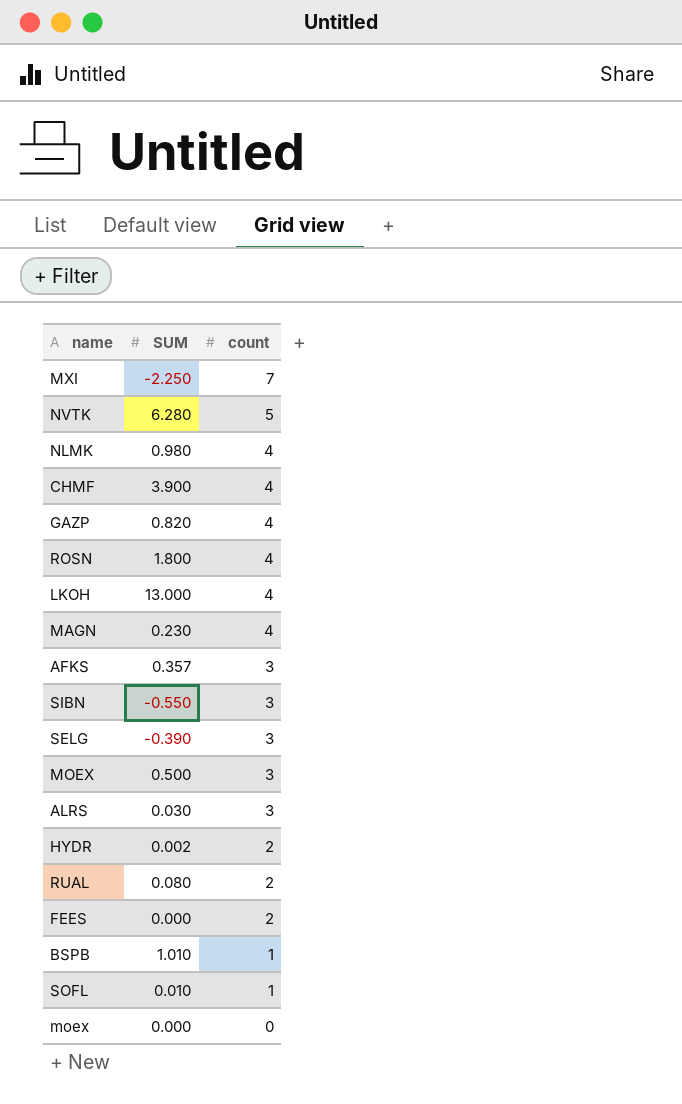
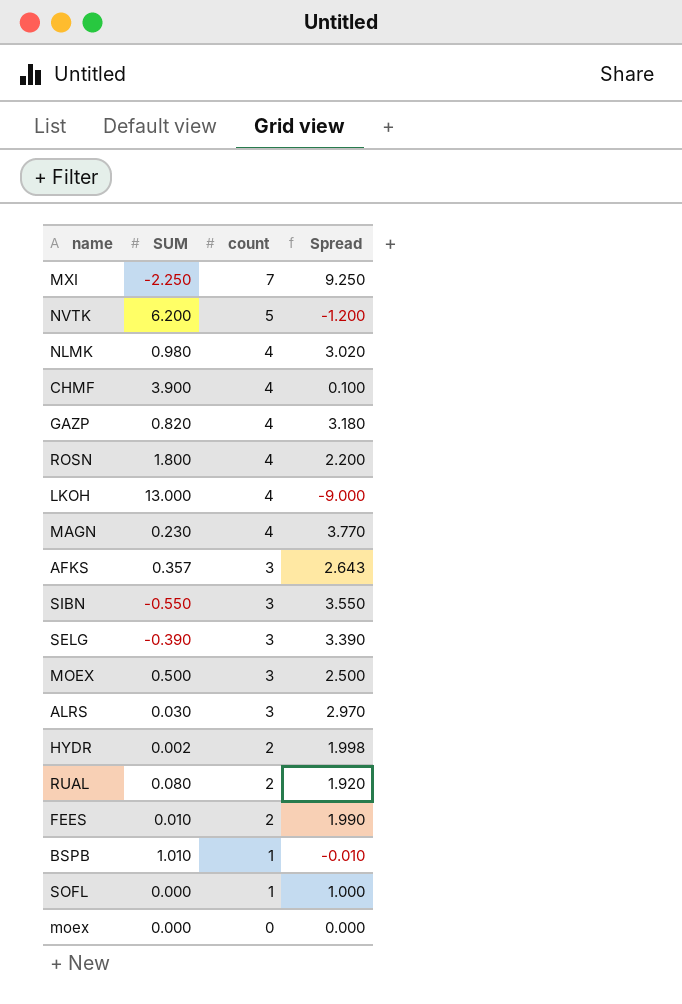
column Spread | formula: none -> [count] - [SUM]
NVTK | SUM: 6.280 -> 6.200
FEES | SUM: 0.000 -> 0.010
SOFL | SUM: 0.010 -> 0.000

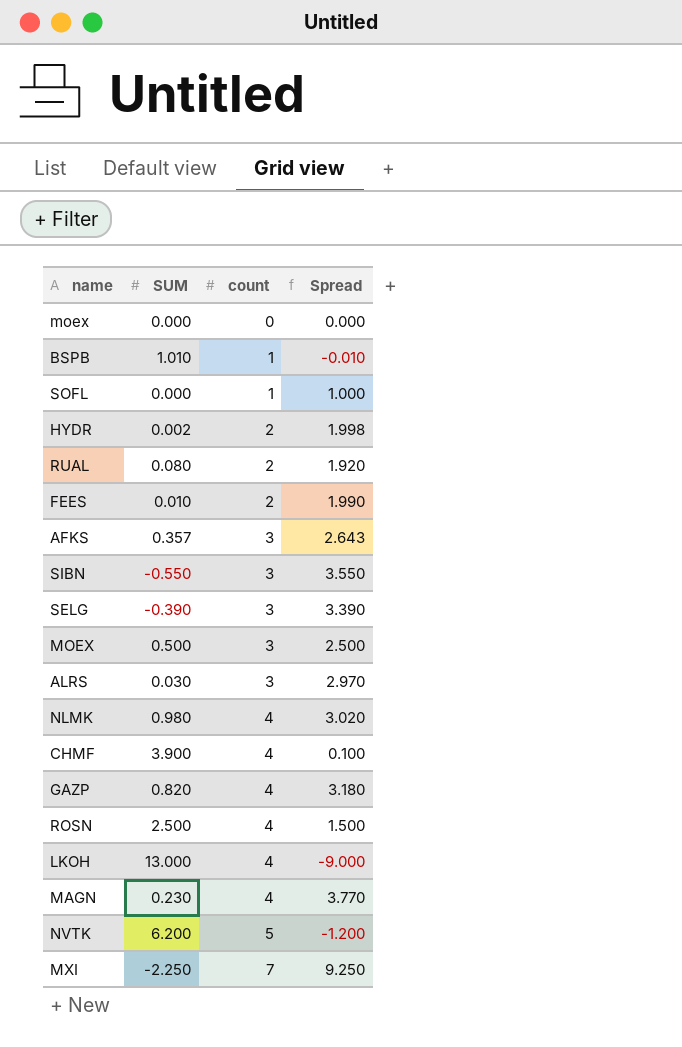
row order: count descending -> count ascending
ROSN | SUM: 1.800 -> 2.500
ROSN | Spread: 2.200 -> 1.500

